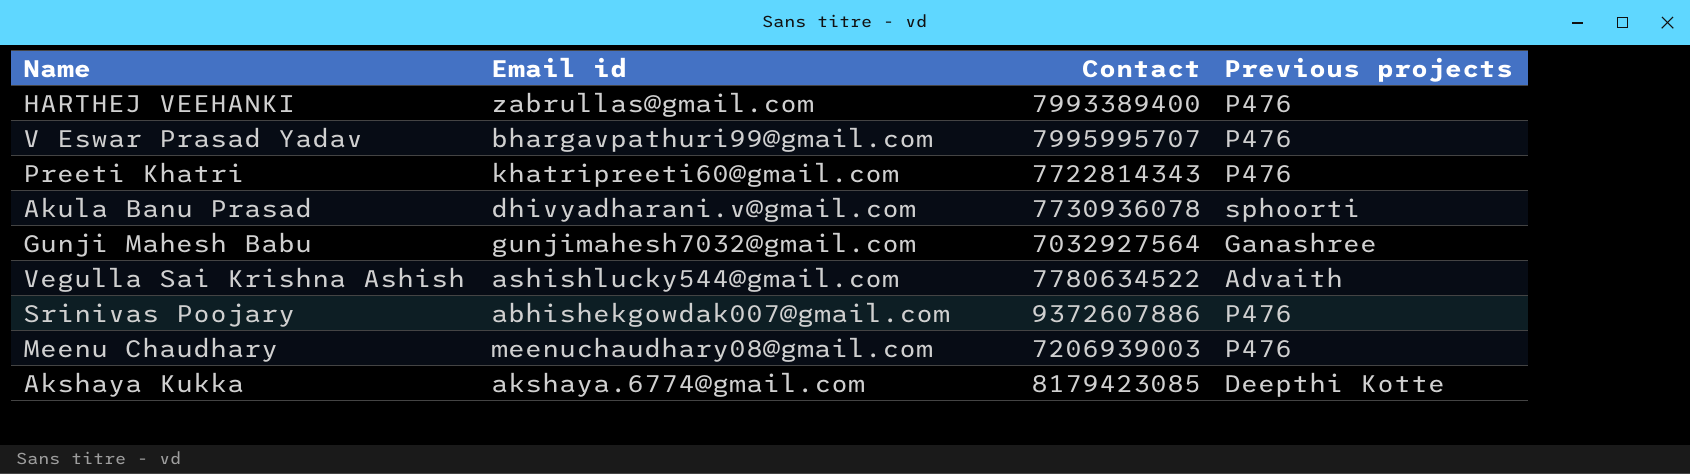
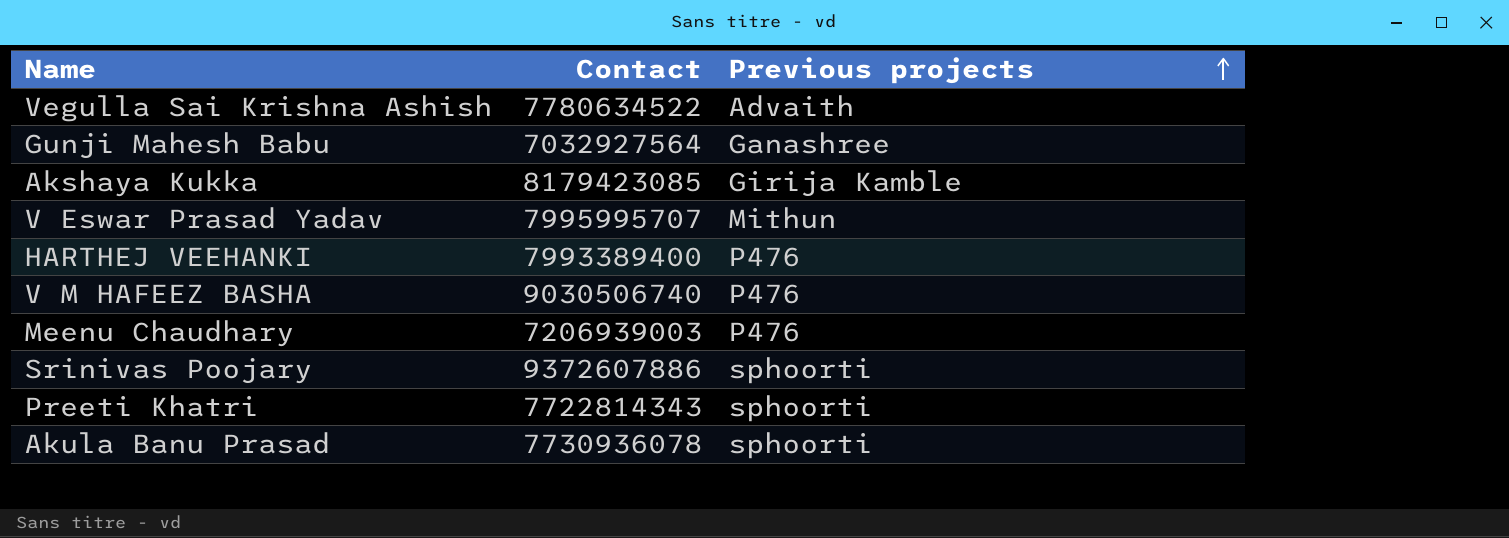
row order: none -> Previous projects ascending
column Email id | position: 2 -> none
Akshaya Kukka | Previous projects: Deepthi Kotte -> Girija Kamble
V Eswar Prasad Yadav | Previous projects: P476 -> Mithun
row V M HAFEEZ BASHA: none -> 9030506740 | P476
Srinivas Poojary | Previous projects: P476 -> sphoorti
Preeti Khatri | Previous projects: P476 -> sphoorti

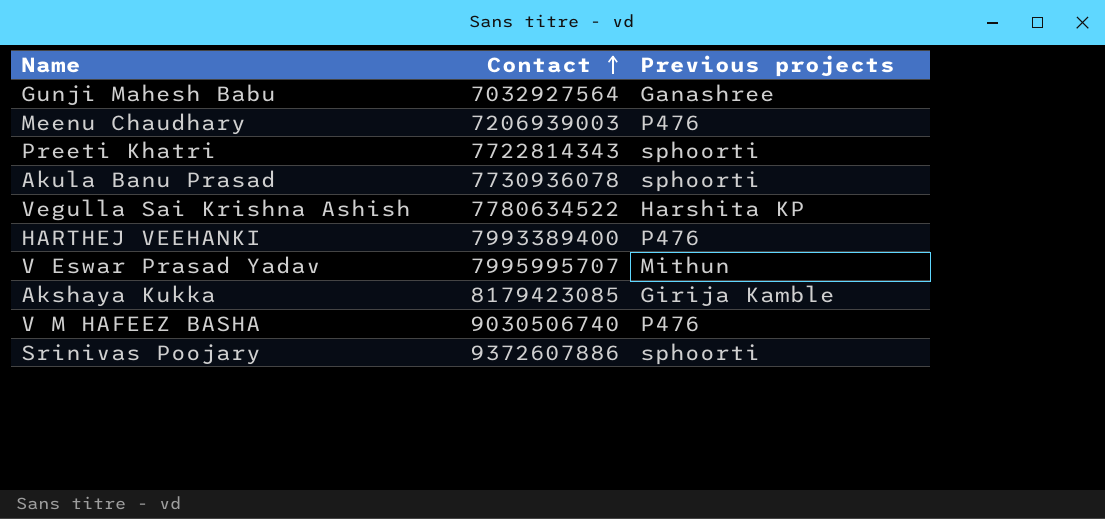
row order: Previous projects ascending -> Contact ascending
Vegulla Sai Krishna Ashish | Previous projects: Advaith -> Harshita KP

